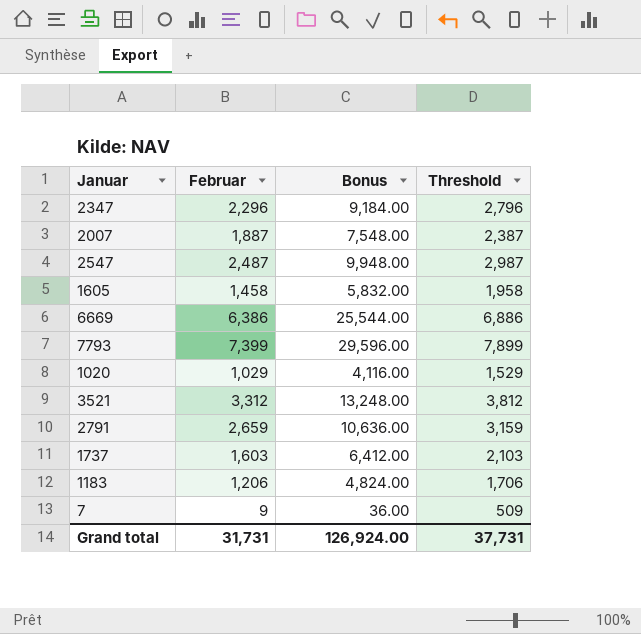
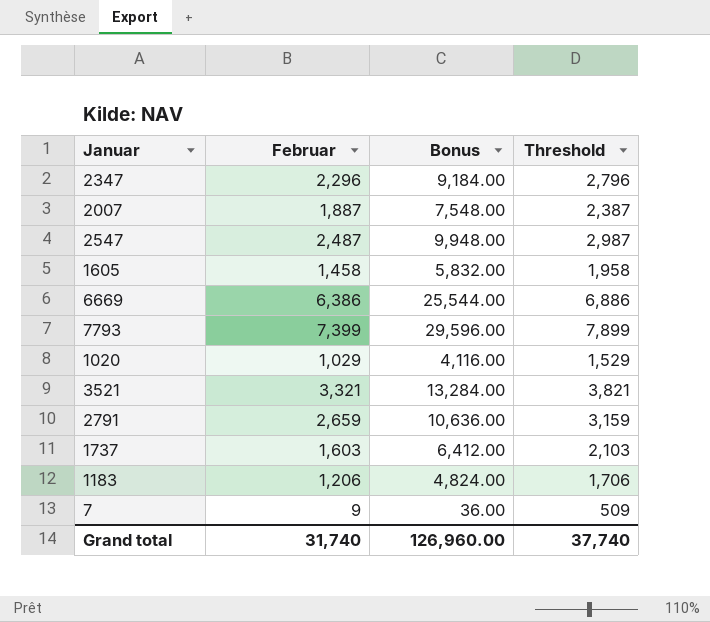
3521 | Februar: 3,312 -> 3,321
3521 | Bonus: 13,248.00 -> 13,284.00
3521 | Threshold: 3,812 -> 3,821
Grand total | Februar: 31,731 -> 31,740
Grand total | Bonus: 126,924.00 -> 126,960.00
Grand total | Threshold: 37,731 -> 37,740

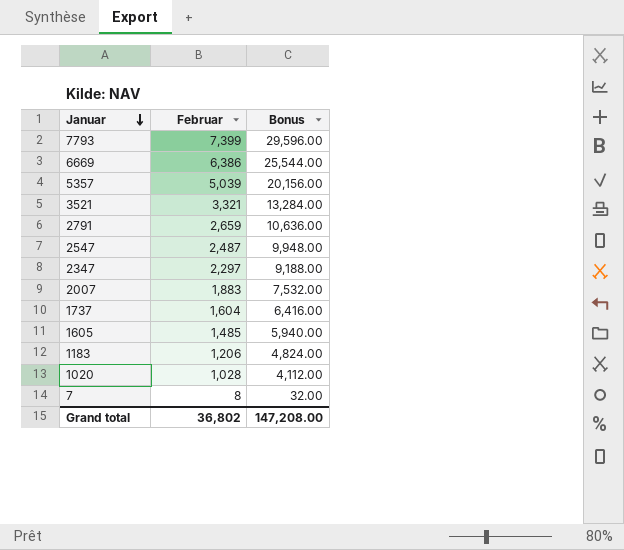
row order: none -> Januar descending
column Threshold | formula: [Februar] + 500 -> none
row 5357: none -> 5,039 | 20,156.00
2347 | Februar: 2,296 -> 2,297
2347 | Bonus: 9,184.00 -> 9,188.00
2007 | Februar: 1,887 -> 1,883
2007 | Bonus: 7,548.00 -> 7,532.00
1737 | Februar: 1,603 -> 1,604
1737 | Bonus: 6,412.00 -> 6,416.00
1605 | Februar: 1,458 -> 1,485
1605 | Bonus: 5,832.00 -> 5,940.00
1020 | Februar: 1,029 -> 1,028
1020 | Bonus: 4,116.00 -> 4,112.00
7 | Februar: 9 -> 8
7 | Bonus: 36.00 -> 32.00
Grand total | Februar: 31,740 -> 36,802
Grand total | Bonus: 126,960.00 -> 147,208.00

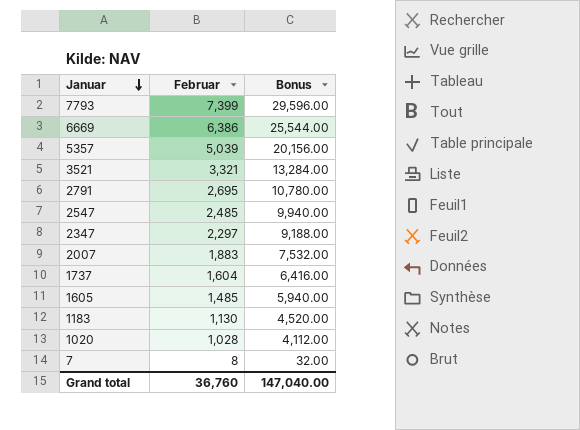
2791 | Februar: 2,659 -> 2,695
2791 | Bonus: 10,636.00 -> 10,780.00
2547 | Februar: 2,487 -> 2,485
2547 | Bonus: 9,948.00 -> 9,940.00
1183 | Februar: 1,206 -> 1,130
1183 | Bonus: 4,824.00 -> 4,520.00
Grand total | Februar: 36,802 -> 36,760
Grand total | Bonus: 147,208.00 -> 147,040.00

